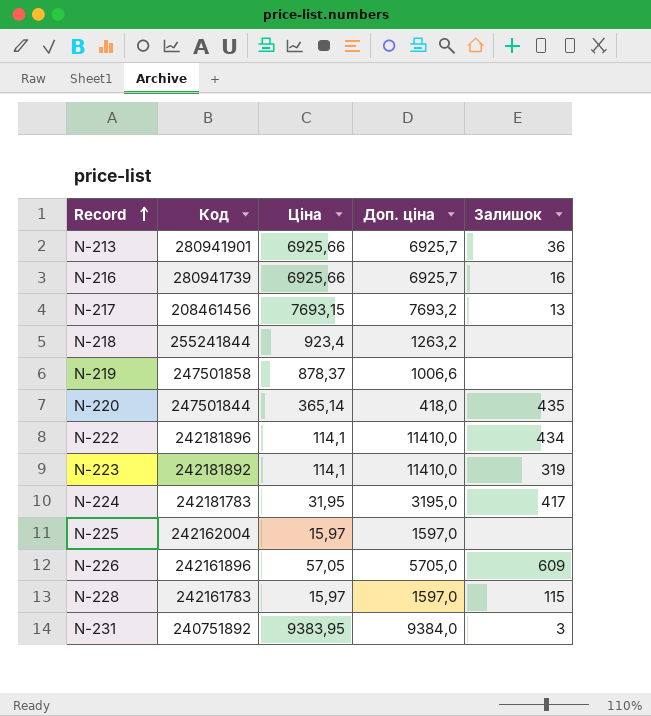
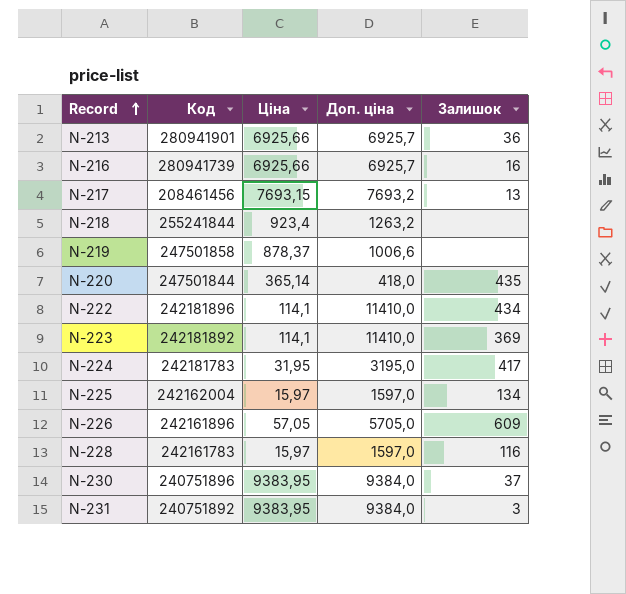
N-223 | Залишок: 319 -> 369
N-225 | Залишок: none -> 134
N-228 | Залишок: 115 -> 116
row N-230: none -> 240751896 | 9383,95 | 9384,0 | 37

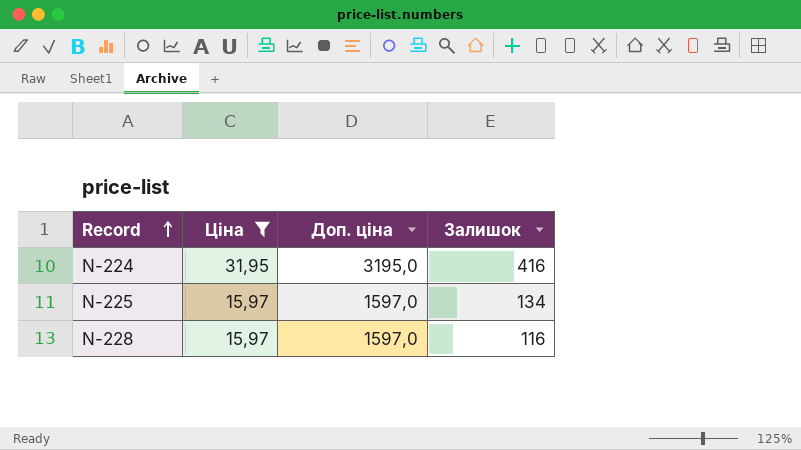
filter: none -> Ціна <= 31,95
column Код | position: 2 -> none
N-224 | Залишок: 417 -> 416

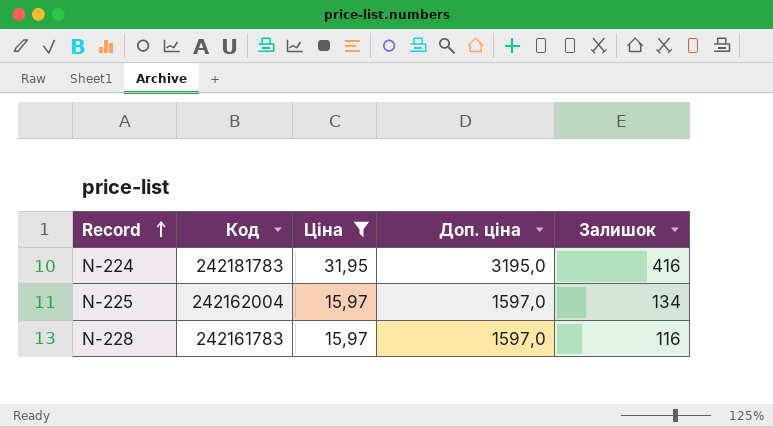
column Код | position: none -> 2

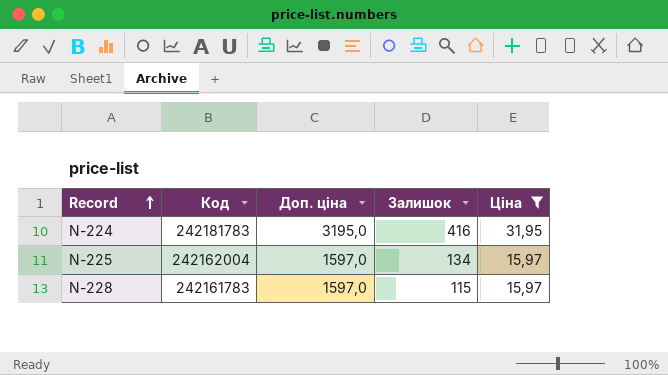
column Ціна | position: 3 -> 5
N-228 | Залишок: 116 -> 115

